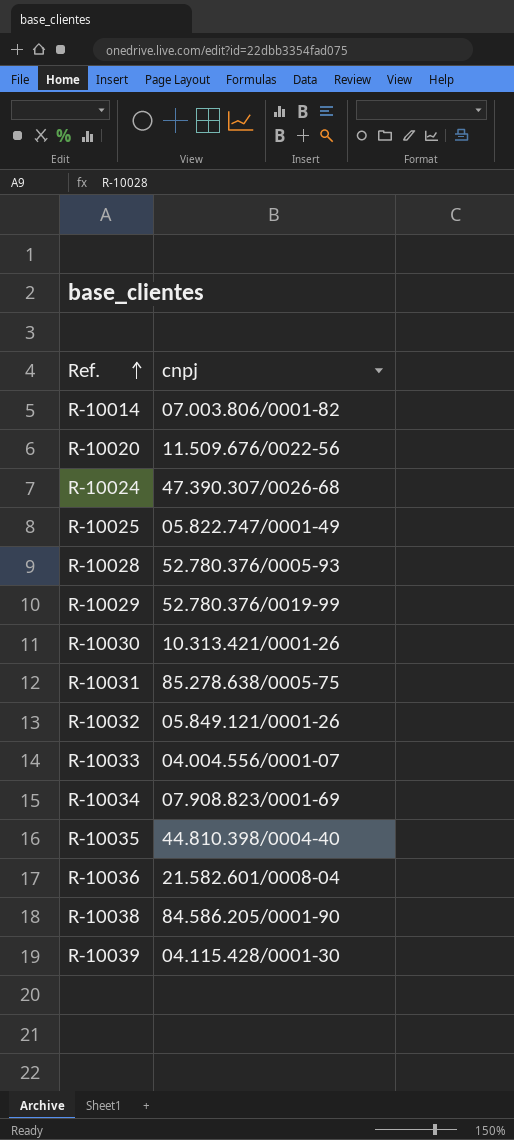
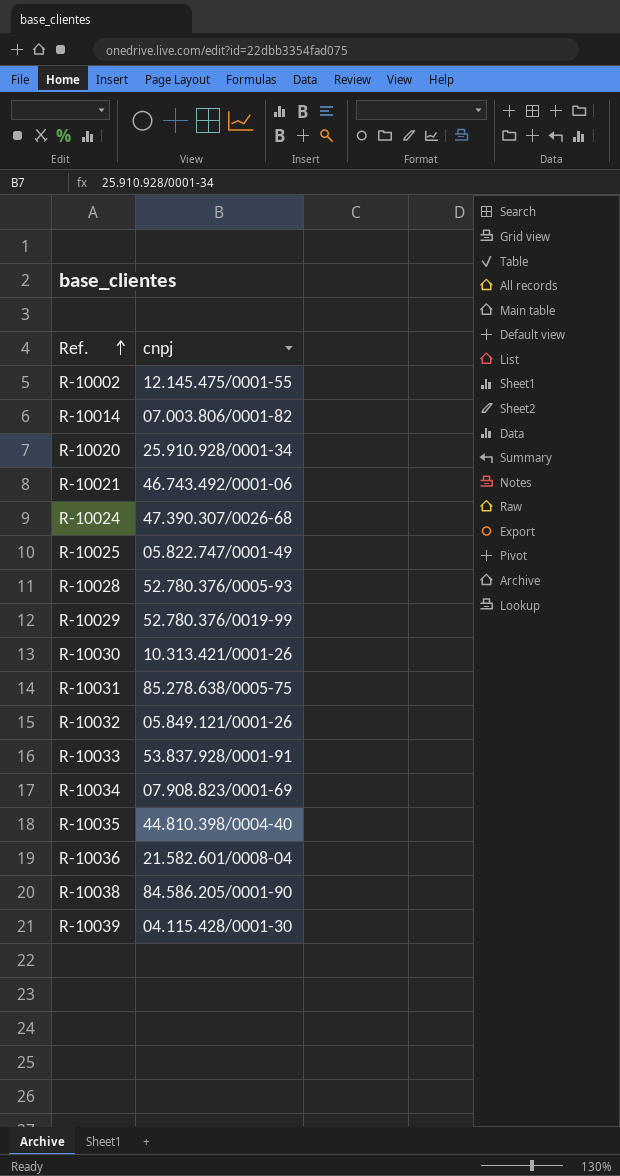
row R-10002: none -> 12.145.475/0001-55
R-10020 | cnpj: 11.509.676/0022-56 -> 25.910.928/0001-34
row R-10021: none -> 46.743.492/0001-06
R-10033 | cnpj: 04.004.556/0001-07 -> 53.837.928/0001-91

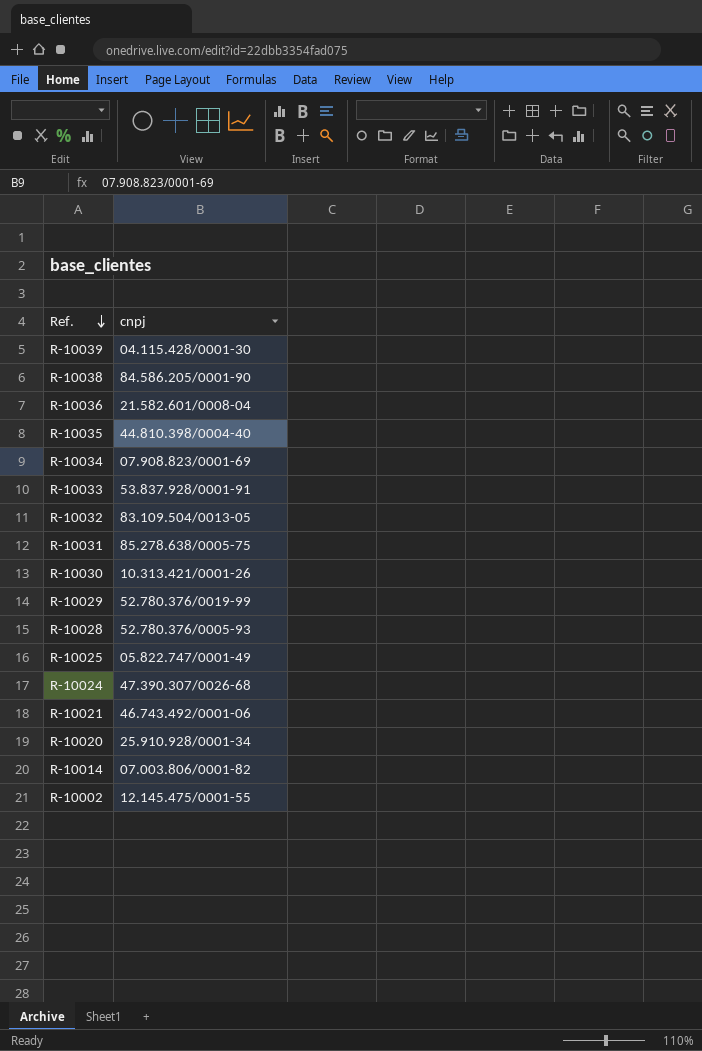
row order: Ref. ascending -> Ref. descending
R-10032 | cnpj: 05.849.121/0001-26 -> 83.109.504/0013-05

